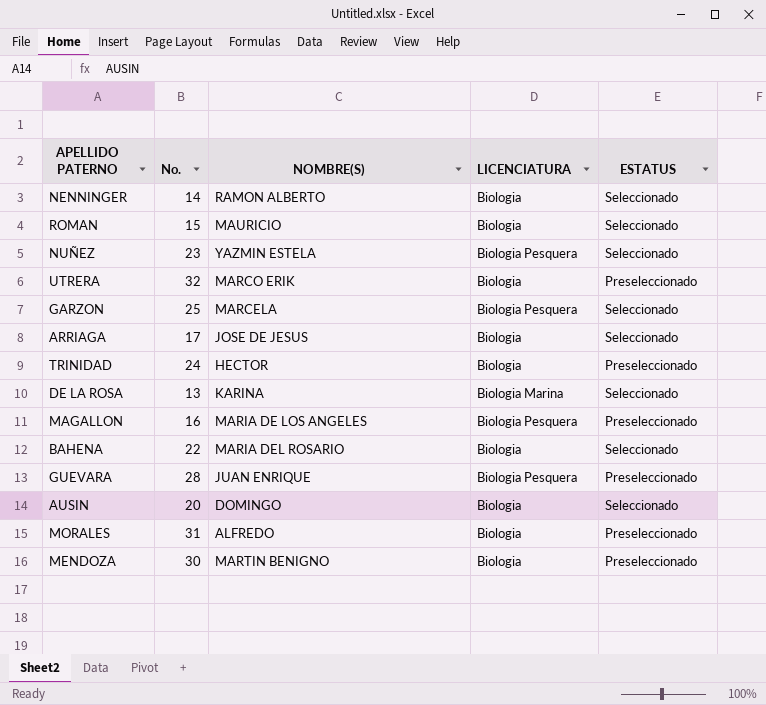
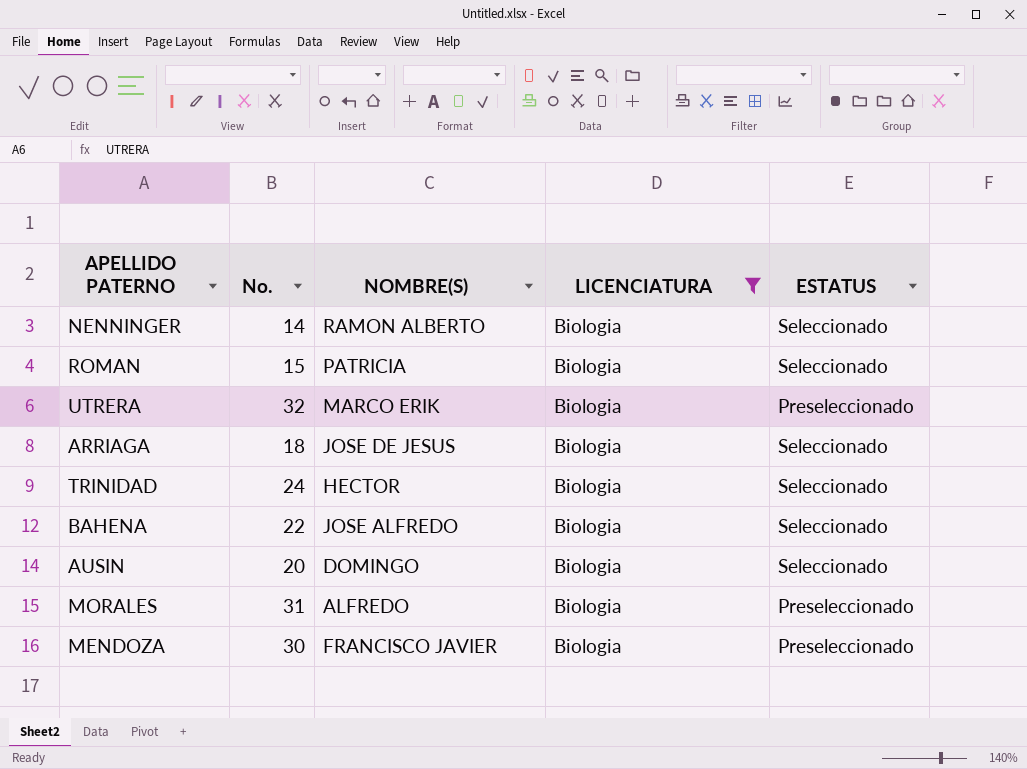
filter: none -> LICENCIATURA = Biologia
ROMAN | NOMBRE(S): MAURICIO -> PATRICIA
ARRIAGA | No.: 17 -> 18
TRINIDAD | ESTATUS: Preseleccionado -> Seleccionado
BAHENA | NOMBRE(S): MARIA DEL ROSARIO -> JOSE ALFREDO
MENDOZA | NOMBRE(S): MARTIN BENIGNO -> FRANCISCO JAVIER

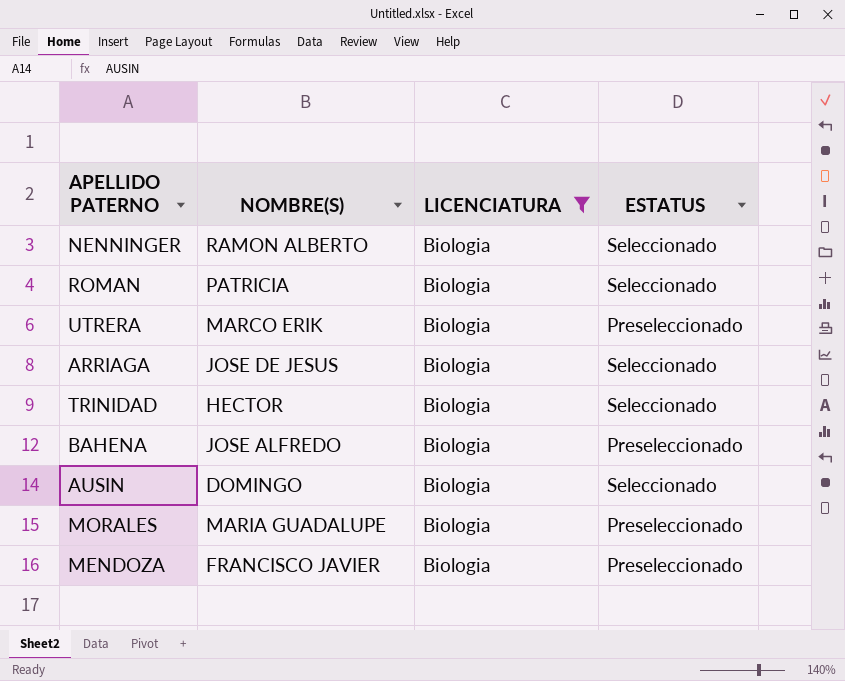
column No. | position: 2 -> none
BAHENA | ESTATUS: Seleccionado -> Preseleccionado
MORALES | NOMBRE(S): ALFREDO -> MARIA GUADALUPE

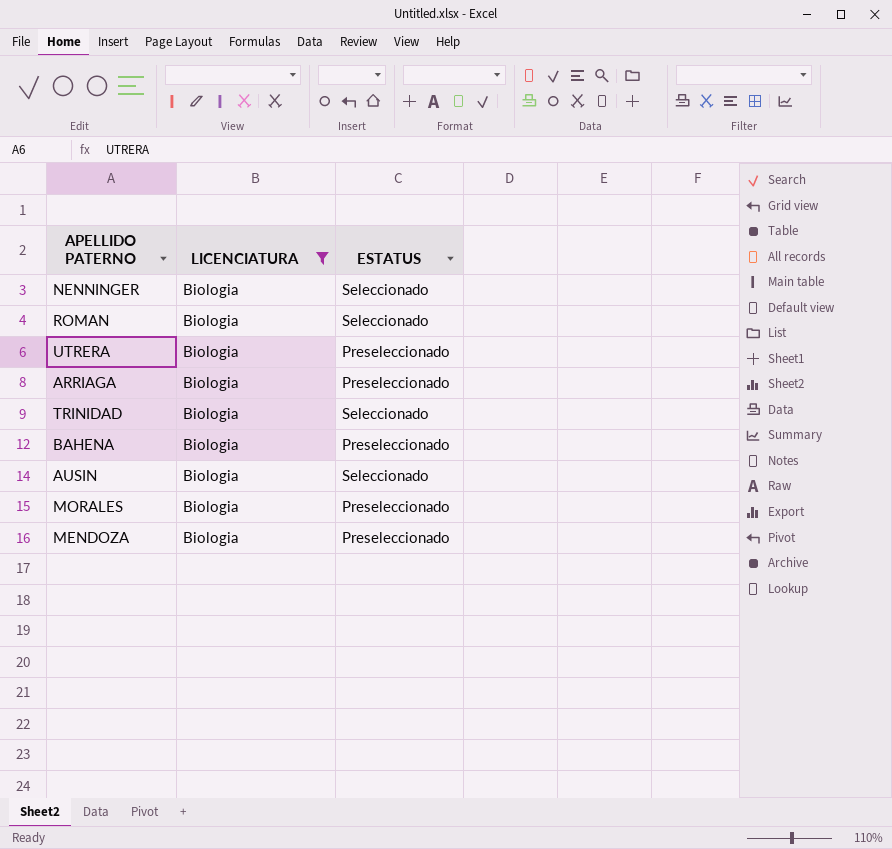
column NOMBRE(S) | position: 2 -> none
ARRIAGA | ESTATUS: Seleccionado -> Preseleccionado

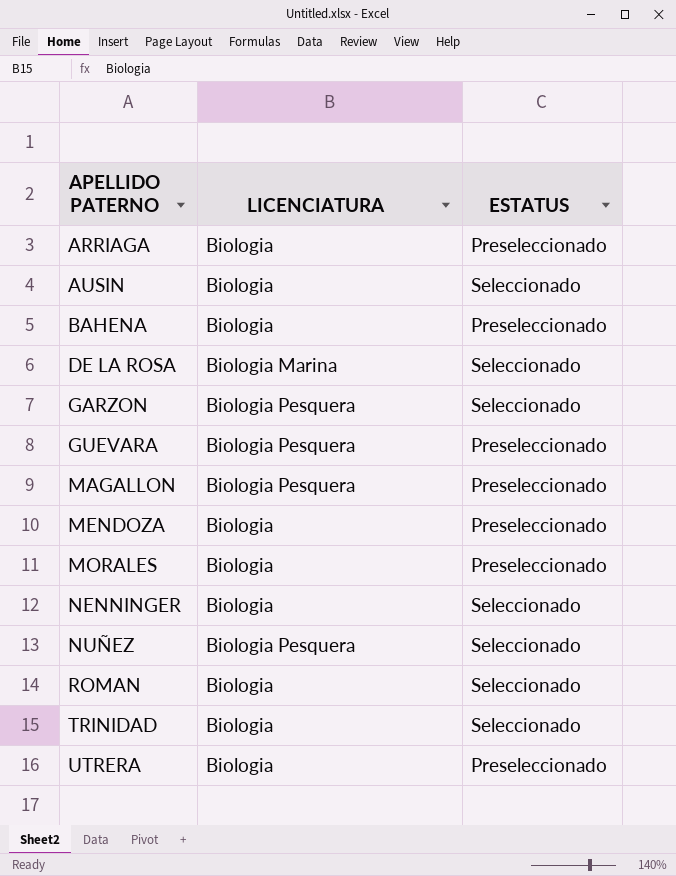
filter: LICENCIATURA = Biologia -> none
row order: none -> APELLIDO PATERNO ascending

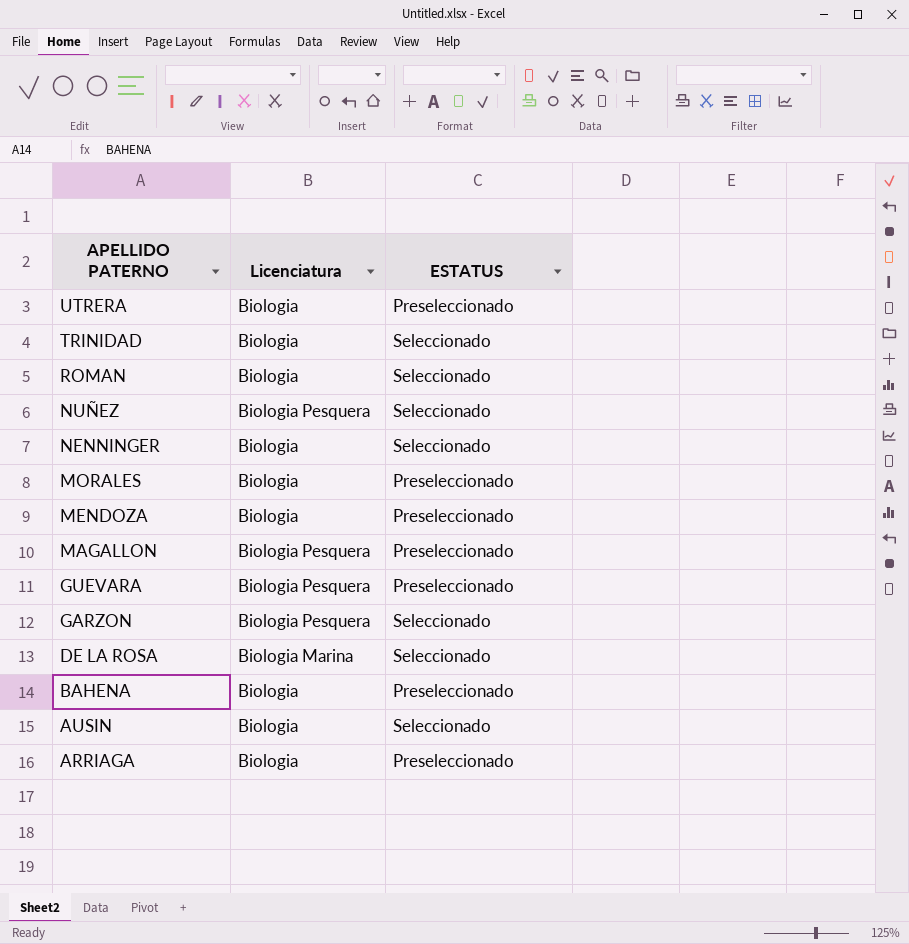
row order: APELLIDO PATERNO ascending -> APELLIDO PATERNO descending
column name: LICENCIATURA -> Licenciatura

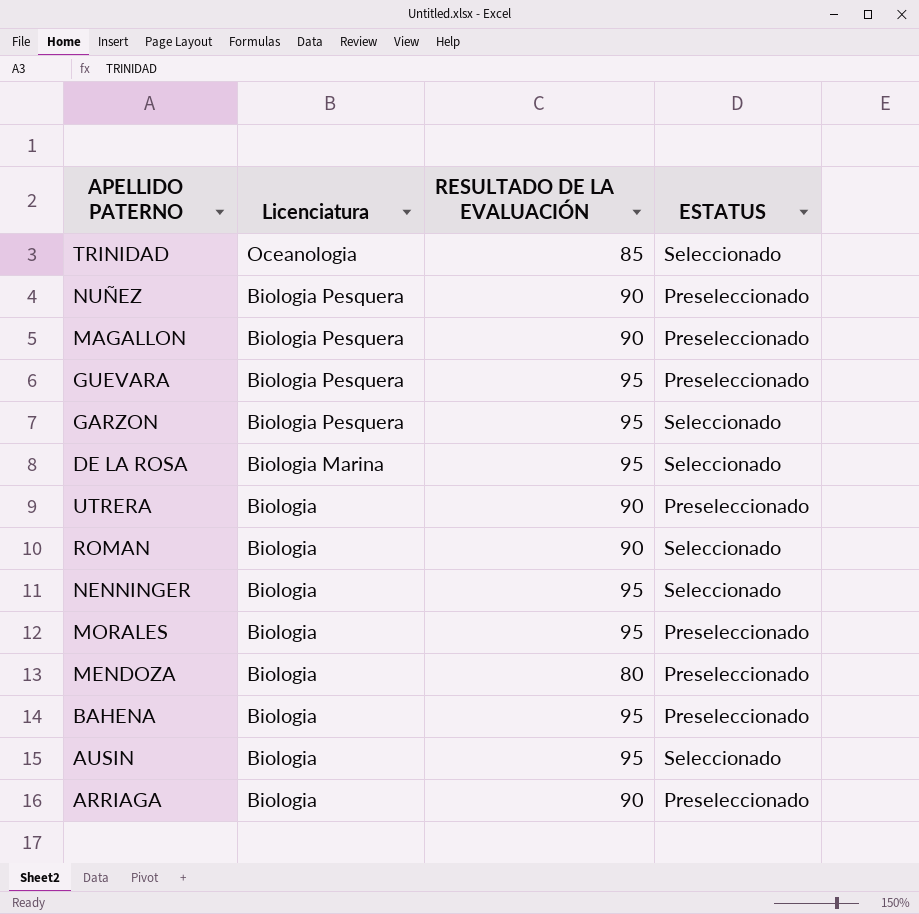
row order: APELLIDO PATERNO descending -> Licenciatura descending
column RESULTADO DE LA EVALUACIÓN | position: none -> 3
TRINIDAD | Licenciatura: Biologia -> Oceanologia
NUÑEZ | ESTATUS: Seleccionado -> Preseleccionado

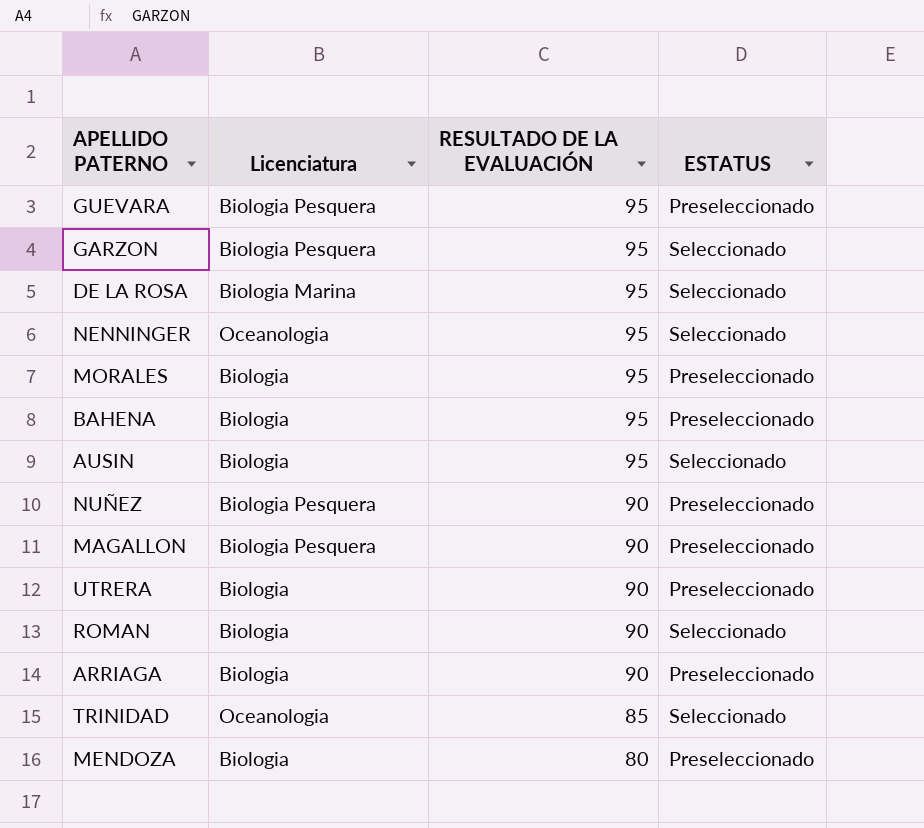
row order: Licenciatura descending -> RESULTADO DE LA EVALUACIÓN descending
NENNINGER | Licenciatura: Biologia -> Oceanologia

